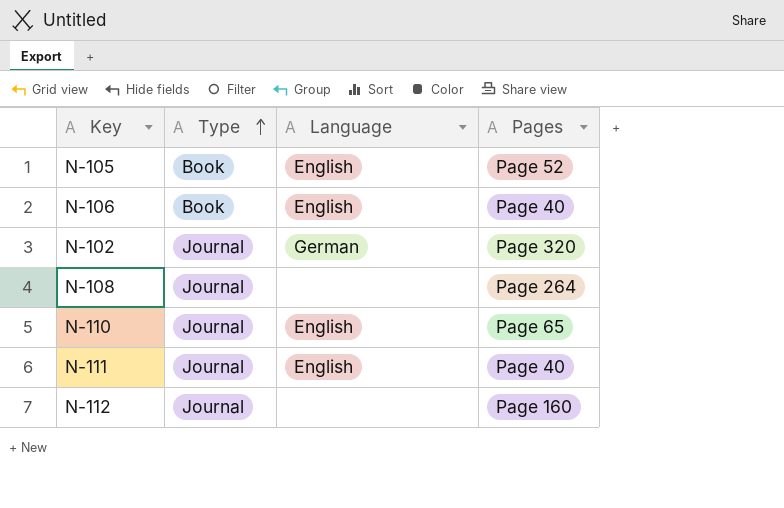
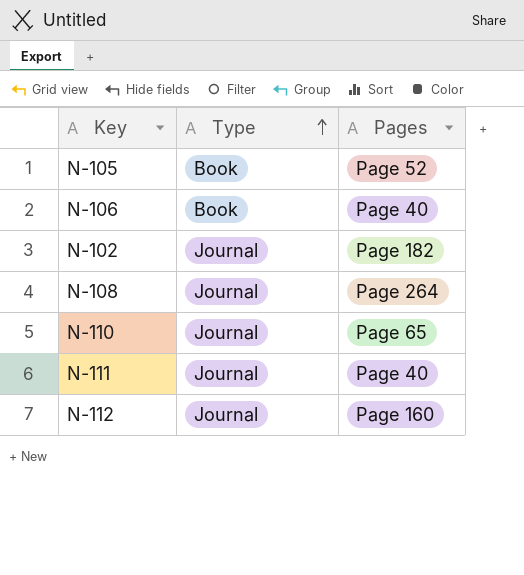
column Language | position: 3 -> none
N-102 | Pages: Page 320 -> Page 182

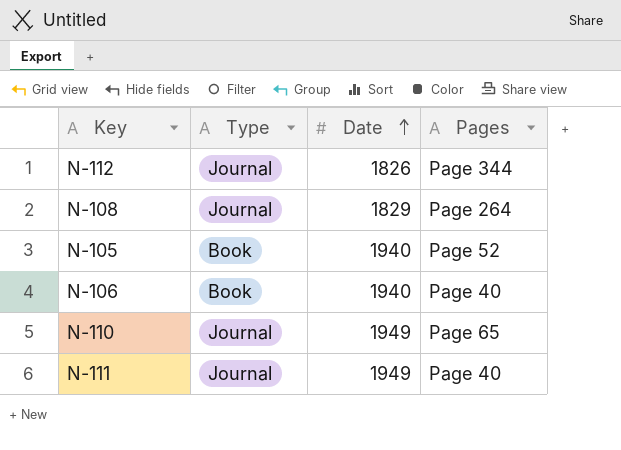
row order: Type ascending -> Date ascending
column Date | position: none -> 3
row N-102: Journal | Page 182 -> none
N-112 | Pages: Page 160 -> Page 344

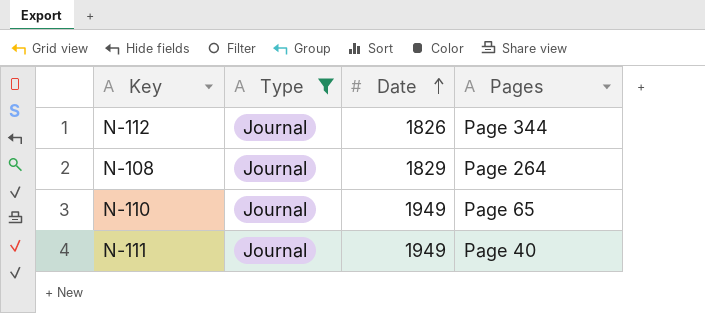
filter: none -> Type = Journal

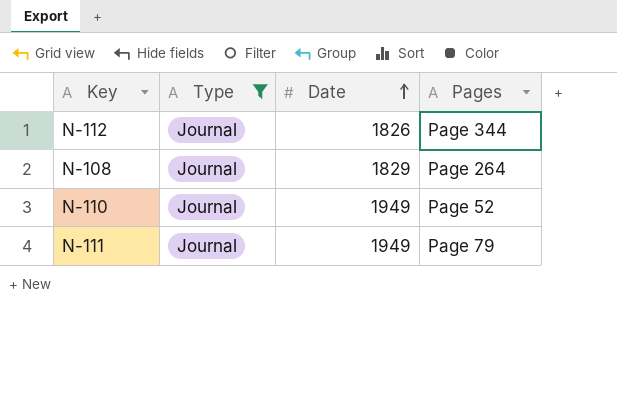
N-110 | Pages: Page 65 -> Page 52
N-111 | Pages: Page 40 -> Page 79

